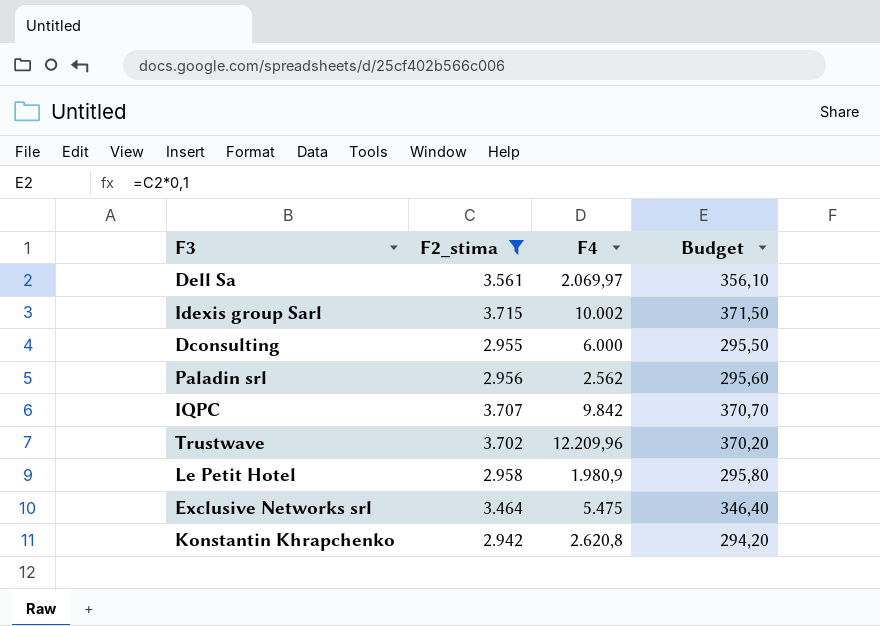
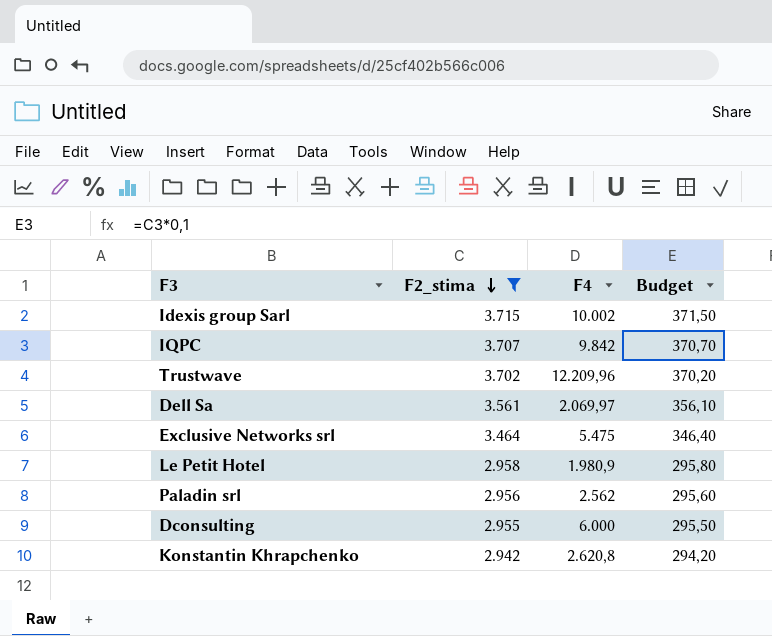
row order: none -> F2_stima descending

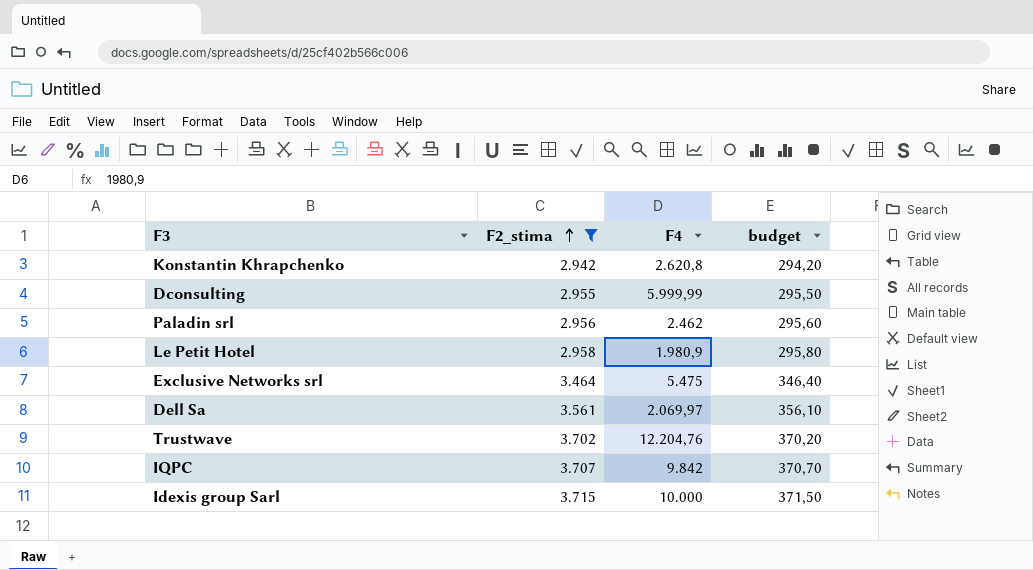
row order: F2_stima descending -> F2_stima ascending
column name: Budget -> budget
Dconsulting | F4: 6.000 -> 5.999,99
Paladin srl | F4: 2.562 -> 2.462
Trustwave | F4: 12.209,96 -> 12.204,76
Idexis group Sarl | F4: 10.002 -> 10.000

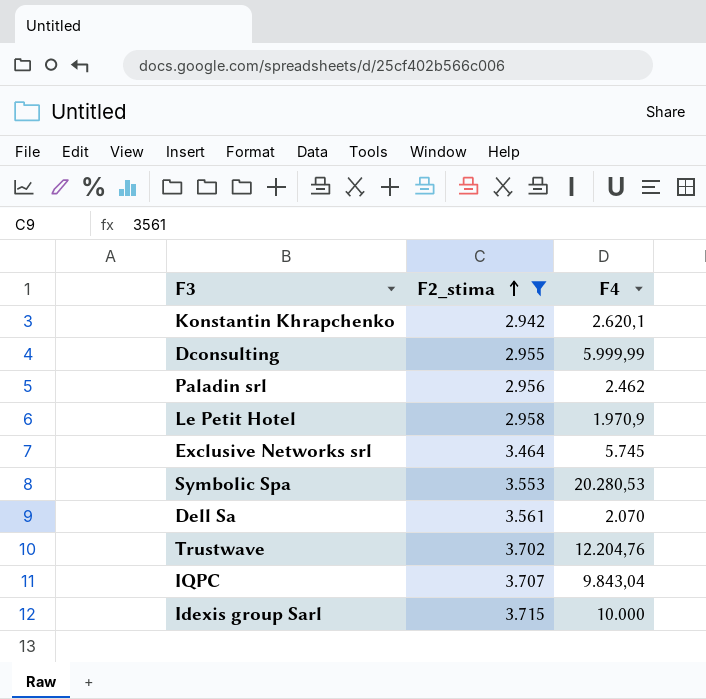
column budget | formula: [F2_stima] * 0,1 -> none
Konstantin Khrapchenko | F4: 2.620,8 -> 2.620,1
Le Petit Hotel | F4: 1.980,9 -> 1.970,9
Exclusive Networks srl | F4: 5.475 -> 5.745
row Symbolic Spa: none -> 3.553 | 20.280,53
Dell Sa | F4: 2.069,97 -> 2.070
IQPC | F4: 9.842 -> 9.843,04

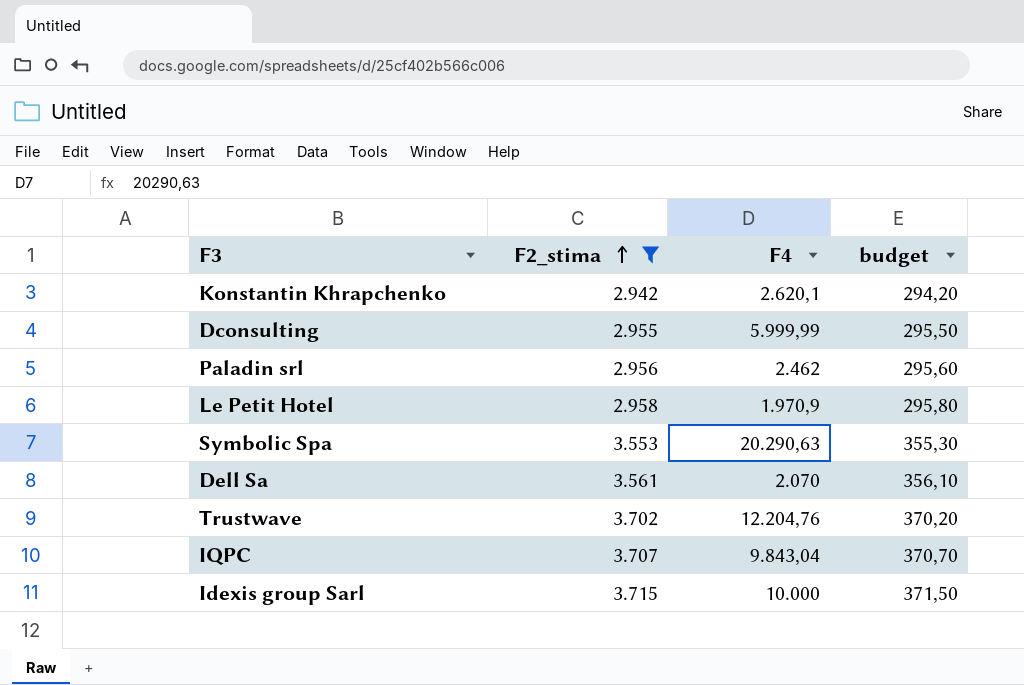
column budget | formula: none -> [F2_stima] * 0,1
row Exclusive Networks srl: 3.464 | 5.745 -> none
Symbolic Spa | F4: 20.280,53 -> 20.290,63

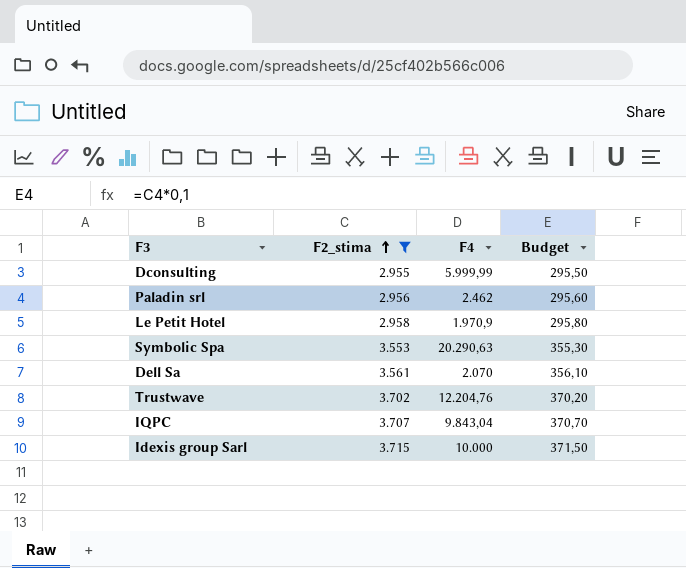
column name: budget -> Budget
row Konstantin Khrapchenko: 2.942 | 2.620,1 | 294,20 -> none

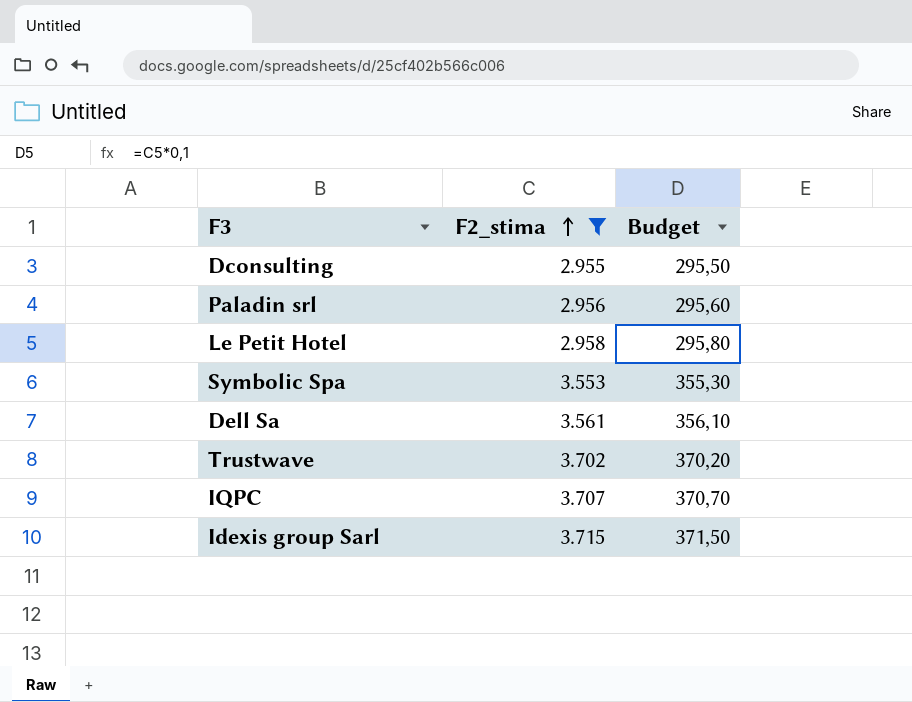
column F4 | position: 3 -> none

